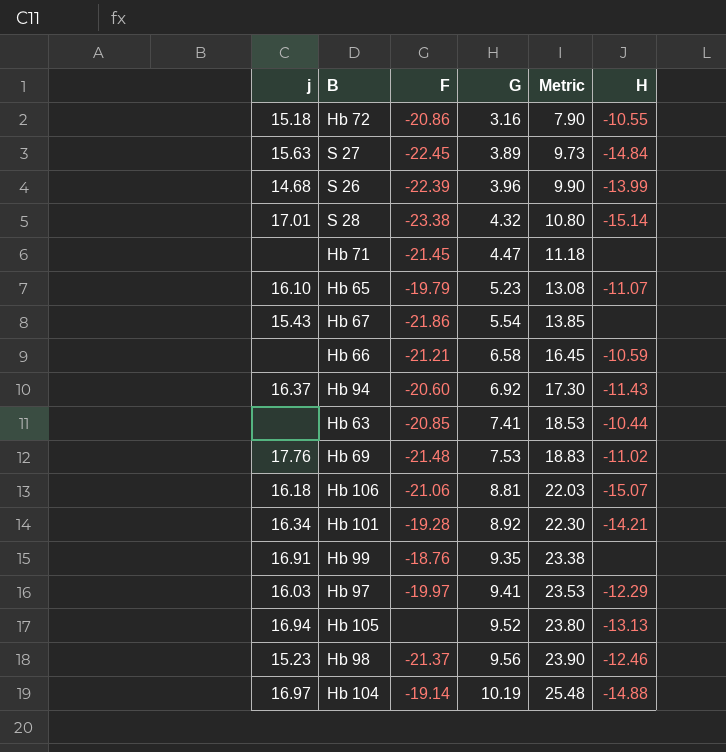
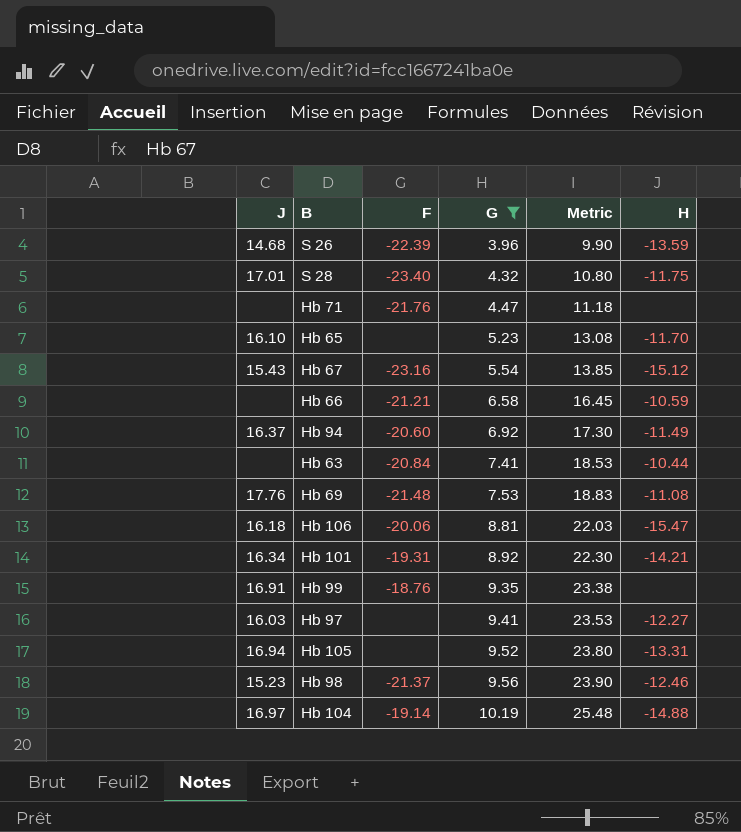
filter: none -> G >= 3.96
column name: j -> J
S 26 | H: -13.99 -> -13.59
S 28 | F: -23.38 -> -23.40
S 28 | H: -15.14 -> -11.75
Hb 71 | F: -21.45 -> -21.76
Hb 65 | F: -19.79 -> none
Hb 65 | H: -11.07 -> -11.70
Hb 67 | F: -21.86 -> -23.16
Hb 67 | H: none -> -15.12
Hb 94 | H: -11.43 -> -11.49
Hb 63 | F: -20.85 -> -20.84
Hb 69 | H: -11.02 -> -11.08
Hb 106 | F: -21.06 -> -20.06
Hb 106 | H: -15.07 -> -15.47
Hb 101 | F: -19.28 -> -19.31
Hb 97 | F: -19.97 -> none
Hb 97 | H: -12.29 -> -12.27
Hb 105 | H: -13.13 -> -13.31

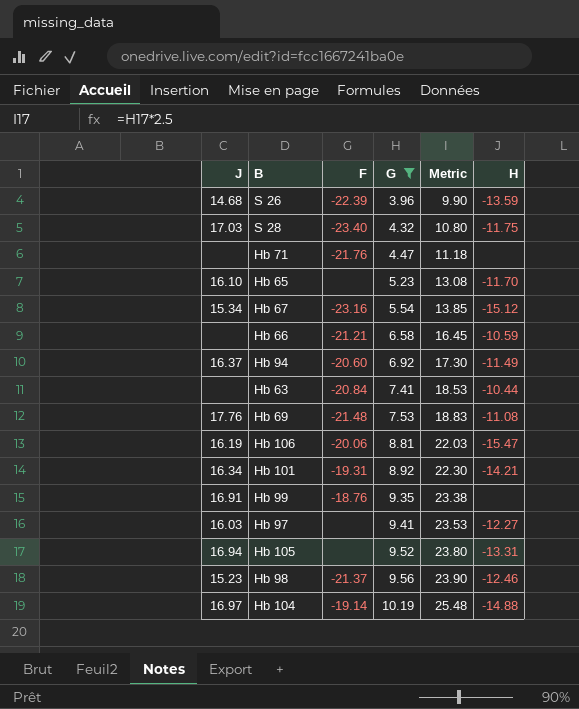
S 28 | J: 17.01 -> 17.03
Hb 67 | J: 15.43 -> 15.34
Hb 106 | J: 16.18 -> 16.19

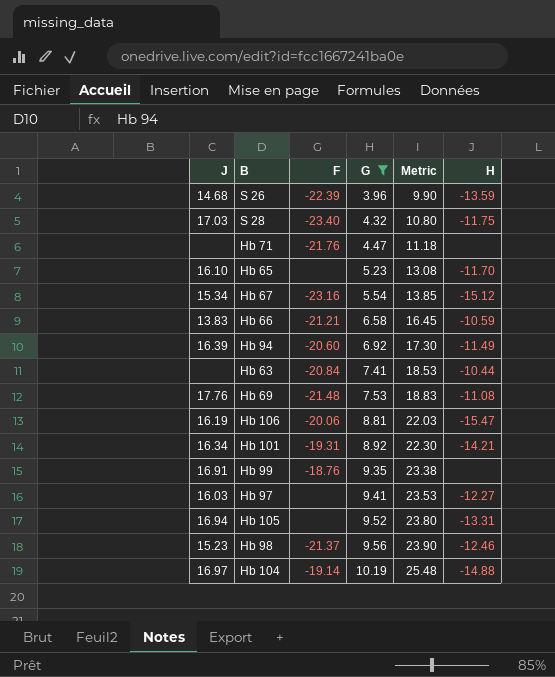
Hb 66 | J: none -> 13.83
Hb 94 | J: 16.37 -> 16.39

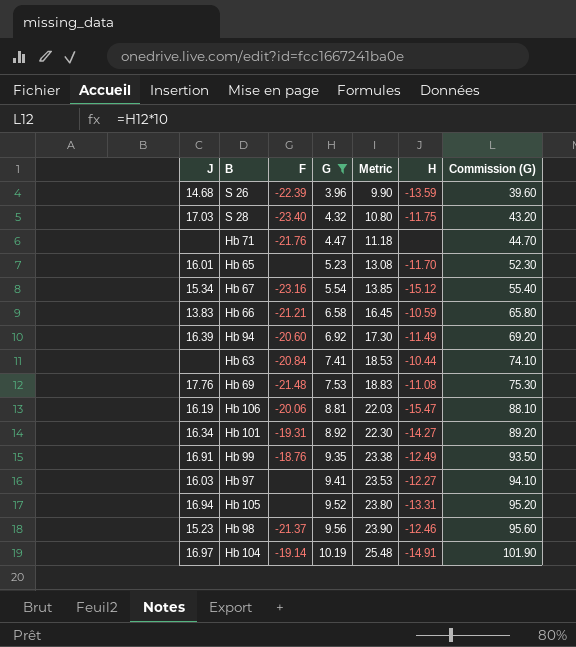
column Commission (G) | formula: none -> [G] * 10
Hb 65 | J: 16.10 -> 16.01
Hb 101 | H: -14.21 -> -14.27
Hb 99 | H: none -> -12.49
Hb 104 | H: -14.88 -> -14.91

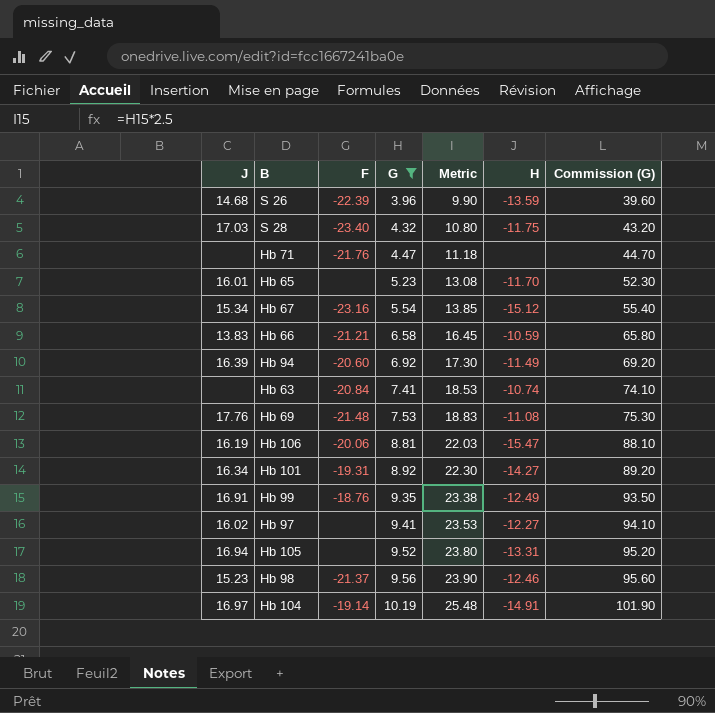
Hb 63 | H: -10.44 -> -10.74
Hb 97 | J: 16.03 -> 16.02

